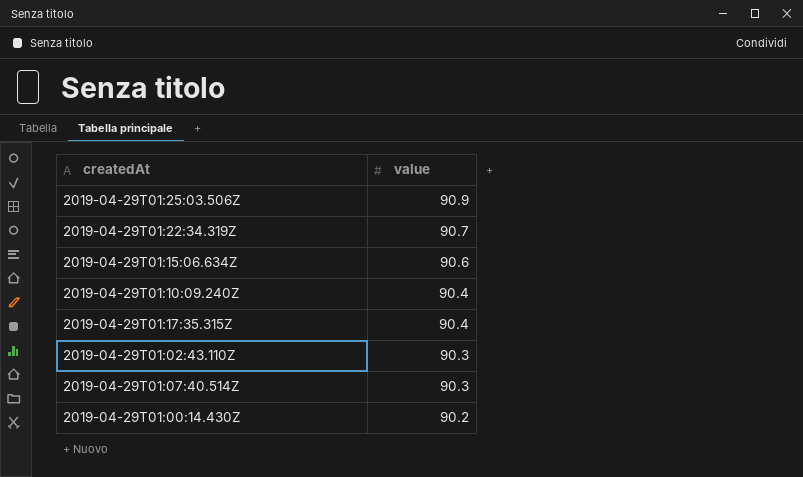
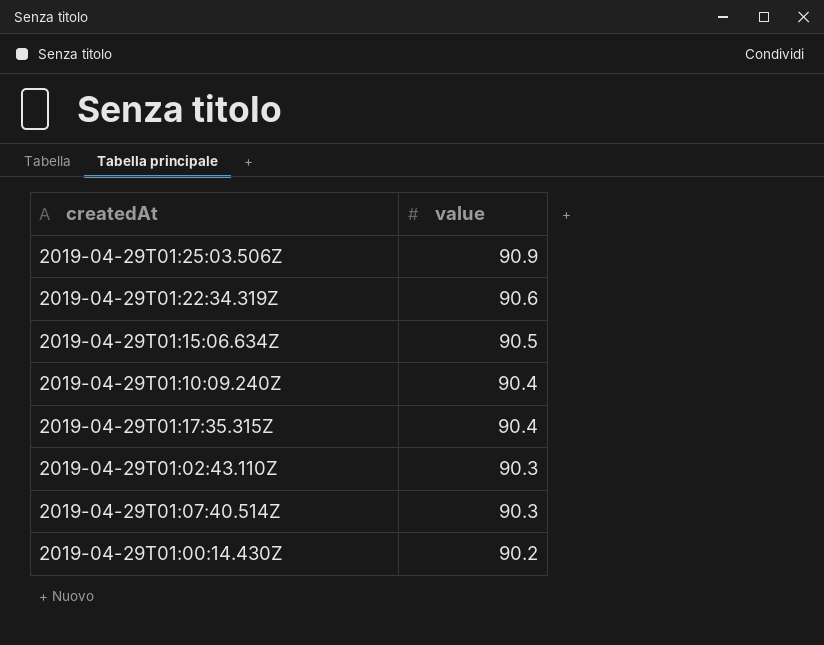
2019-04-29T01:22:34.319Z | value: 90.7 -> 90.6
2019-04-29T01:15:06.634Z | value: 90.6 -> 90.5

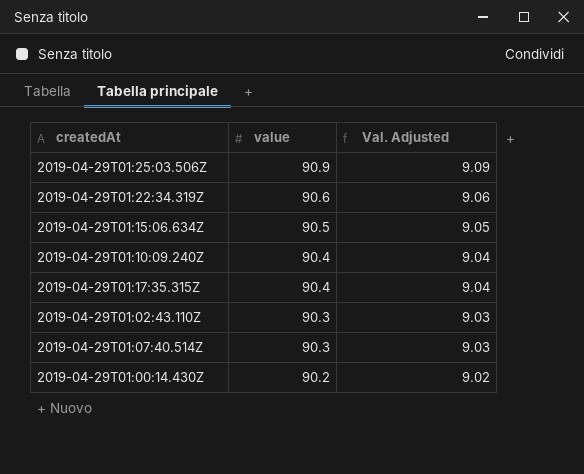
column Val. Adjusted | formula: none -> [value] * 0.1

